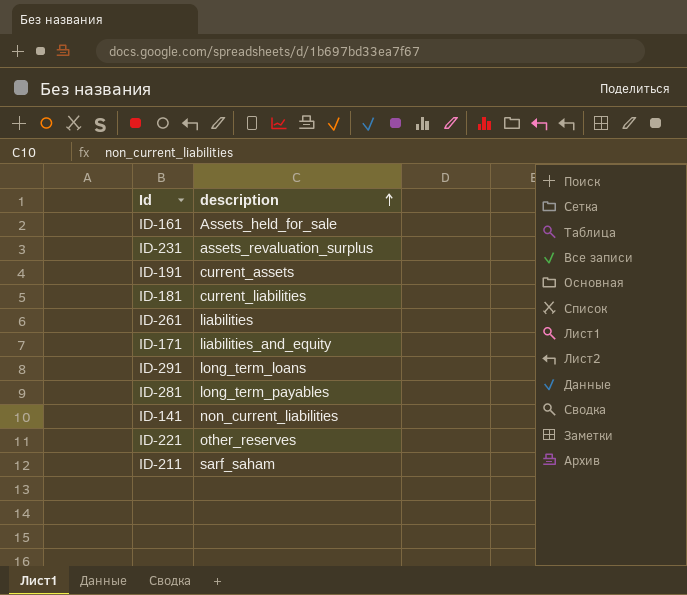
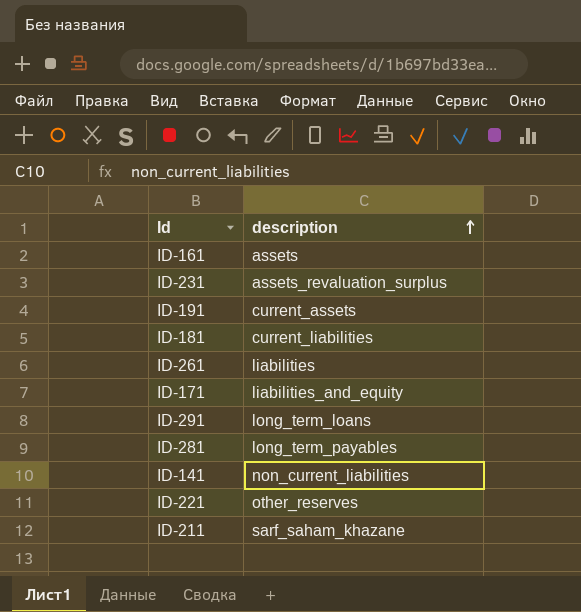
ID-161 | description: Assets_held_for_sale -> assets
ID-211 | description: sarf_saham -> sarf_saham_khazane

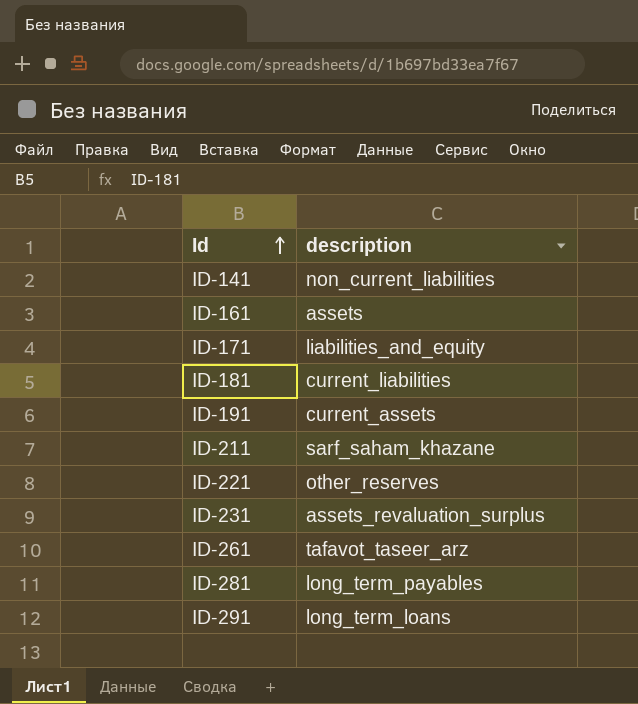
row order: description ascending -> Id ascending
ID-261 | description: liabilities -> tafavot_taseer_arz

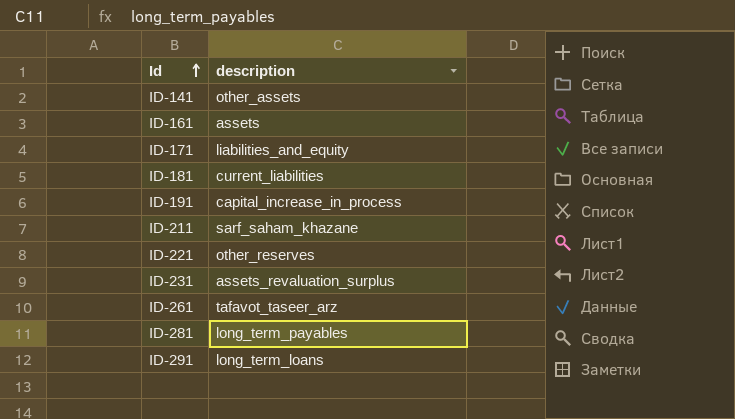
ID-141 | description: non_current_liabilities -> other_assets
ID-191 | description: current_assets -> capital_increase_in_process

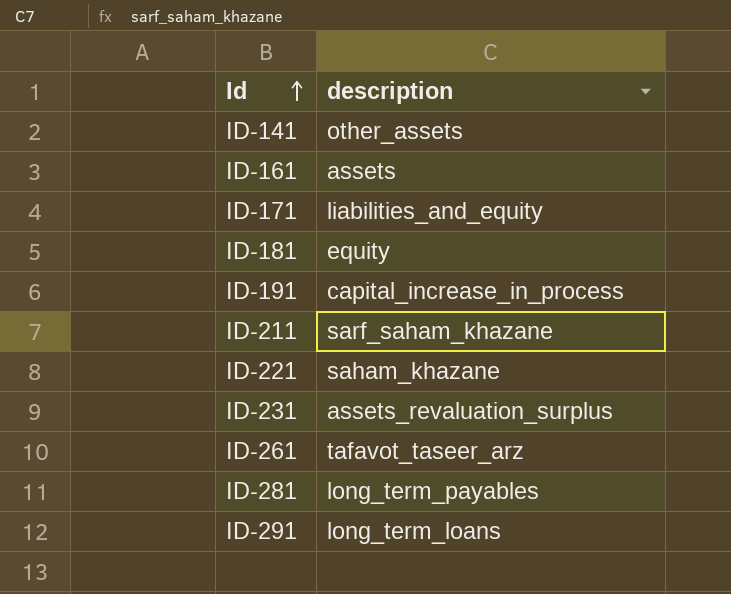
ID-181 | description: current_liabilities -> equity
ID-221 | description: other_reserves -> saham_khazane

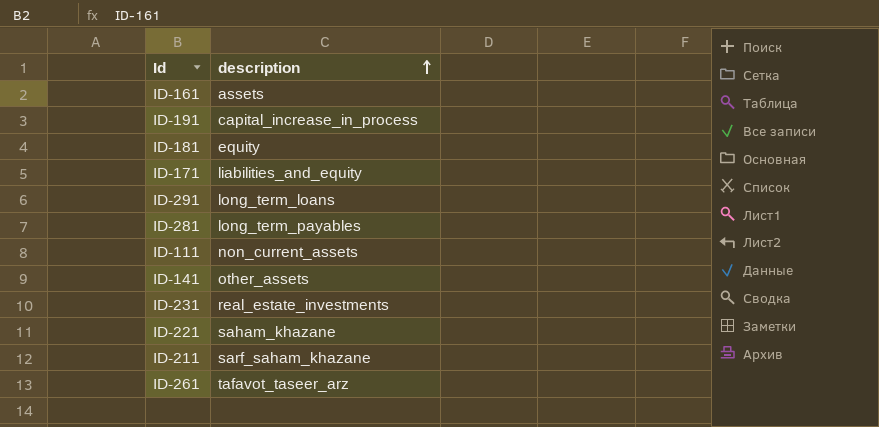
row order: Id ascending -> description ascending
row ID-111: none -> non_current_assets
ID-231 | description: assets_revaluation_surplus -> real_estate_investments

